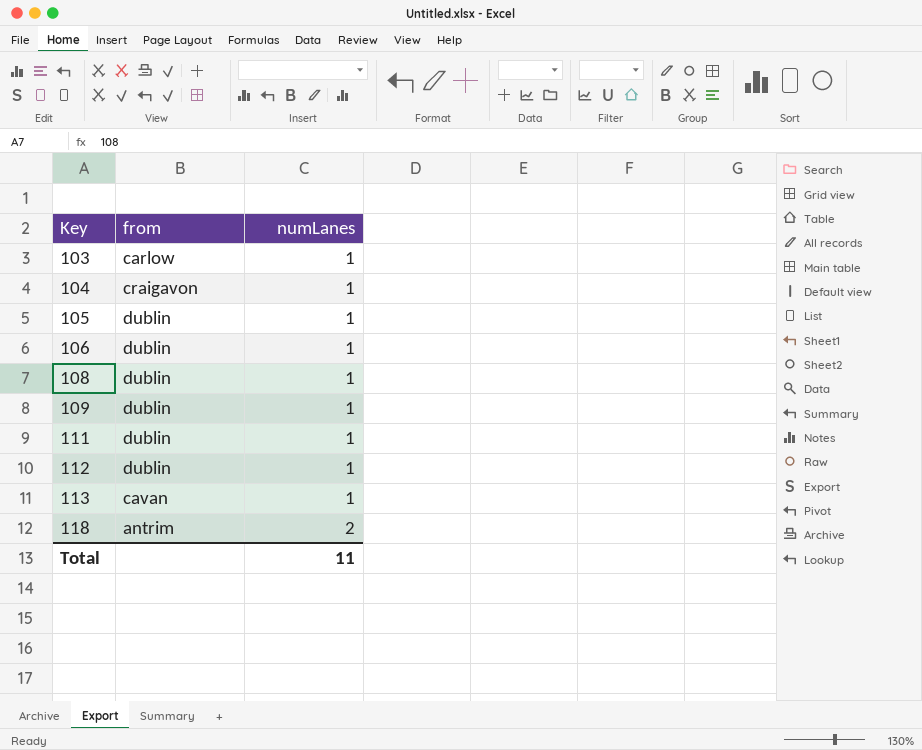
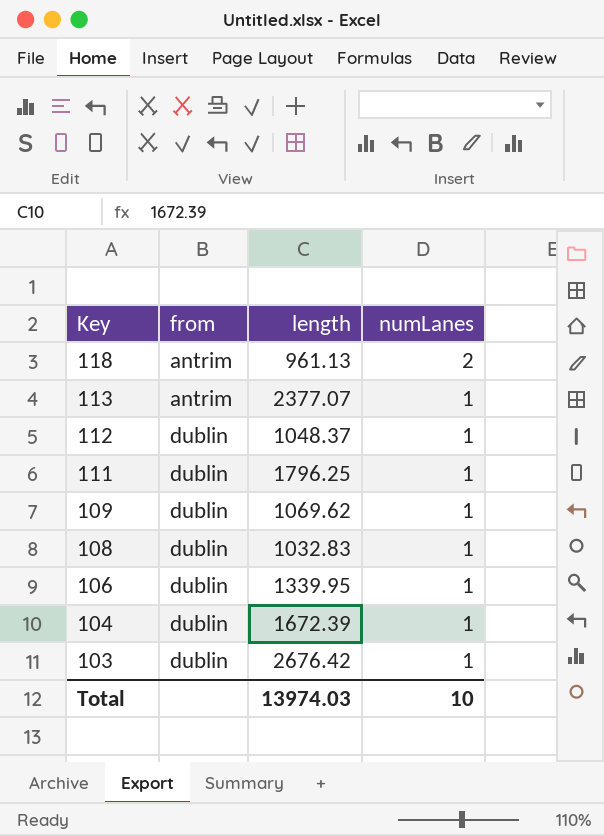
row order: Key ascending -> Key descending
column length | position: none -> 3
row 105: dublin | 1 -> none
113 | from: cavan -> antrim
104 | from: craigavon -> dublin
103 | from: carlow -> dublin
Total | numLanes: 11 -> 10

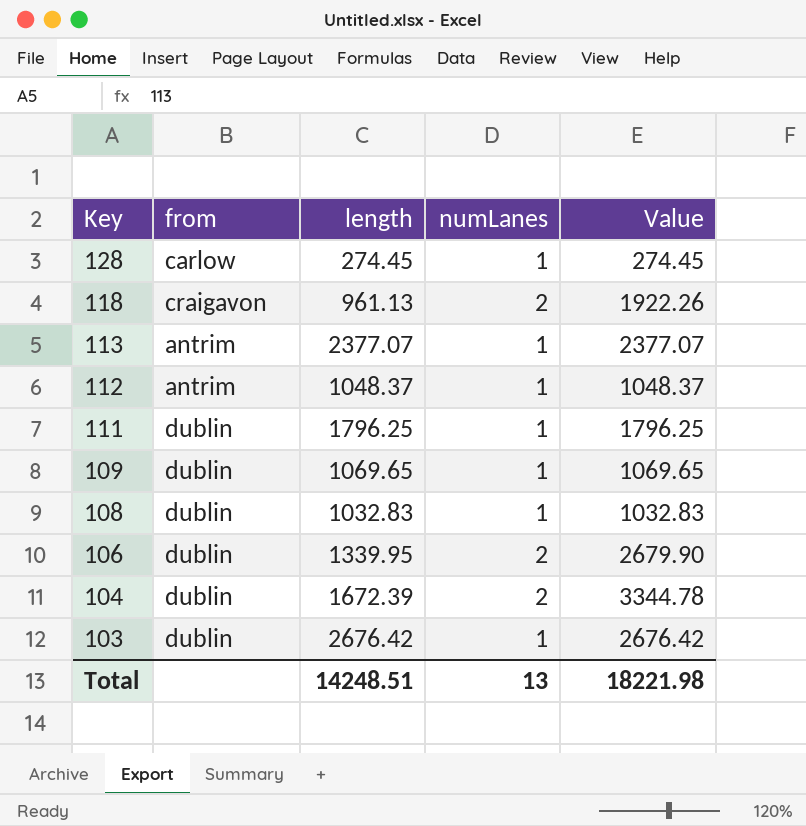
column Value | formula: none -> [length] * [numLanes]
row 128: none -> carlow | 274.45 | 1 | 274.45
118 | from: antrim -> craigavon
112 | from: dublin -> antrim
109 | length: 1069.62 -> 1069.65
106 | numLanes: 1 -> 2
104 | numLanes: 1 -> 2
Total | length: 13974.03 -> 14248.51
Total | numLanes: 10 -> 13

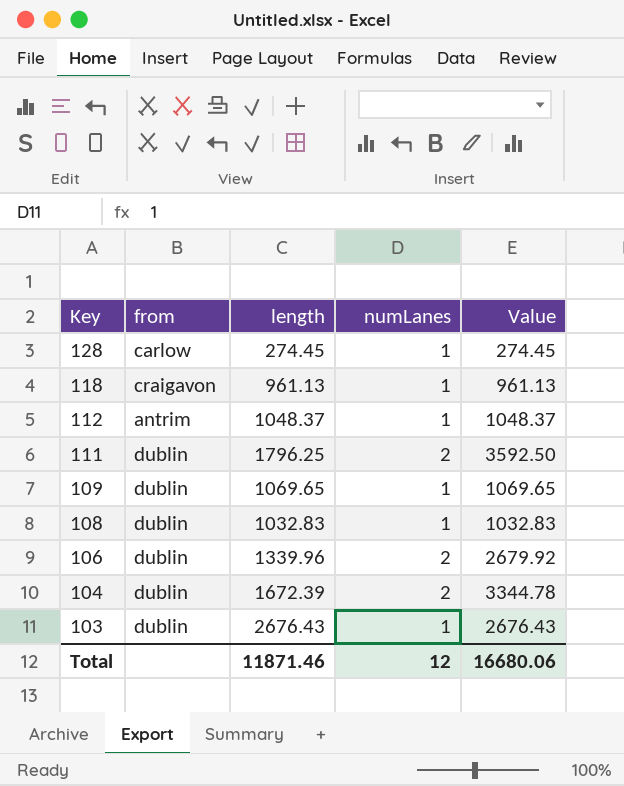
row 113: antrim | 2377.07 | 1 | 2377.07 -> none
118 | numLanes: 2 -> 1
118 | Value: 1922.26 -> 961.13
111 | numLanes: 1 -> 2
111 | Value: 1796.25 -> 3592.50
106 | length: 1339.95 -> 1339.96
106 | Value: 2679.90 -> 2679.92
103 | length: 2676.42 -> 2676.43
103 | Value: 2676.42 -> 2676.43
Total | length: 14248.51 -> 11871.46
Total | numLanes: 13 -> 12
Total | Value: 18221.98 -> 16680.06

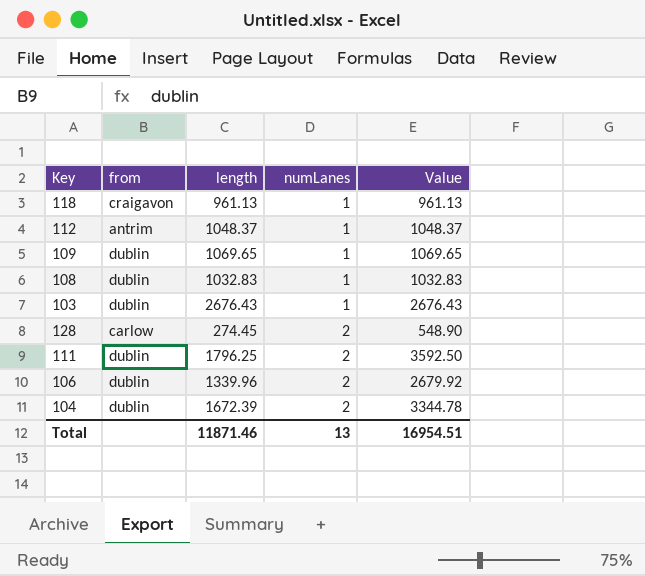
row order: Key descending -> numLanes ascending
128 | numLanes: 1 -> 2
128 | Value: 274.45 -> 548.90
Total | numLanes: 12 -> 13
Total | Value: 16680.06 -> 16954.51

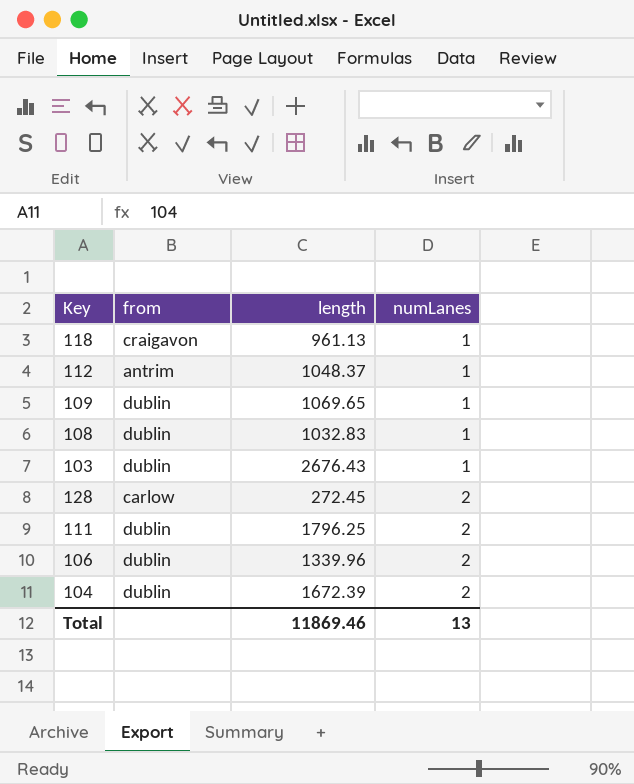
column Value | formula: [length] * [numLanes] -> none
128 | length: 274.45 -> 272.45
Total | length: 11871.46 -> 11869.46

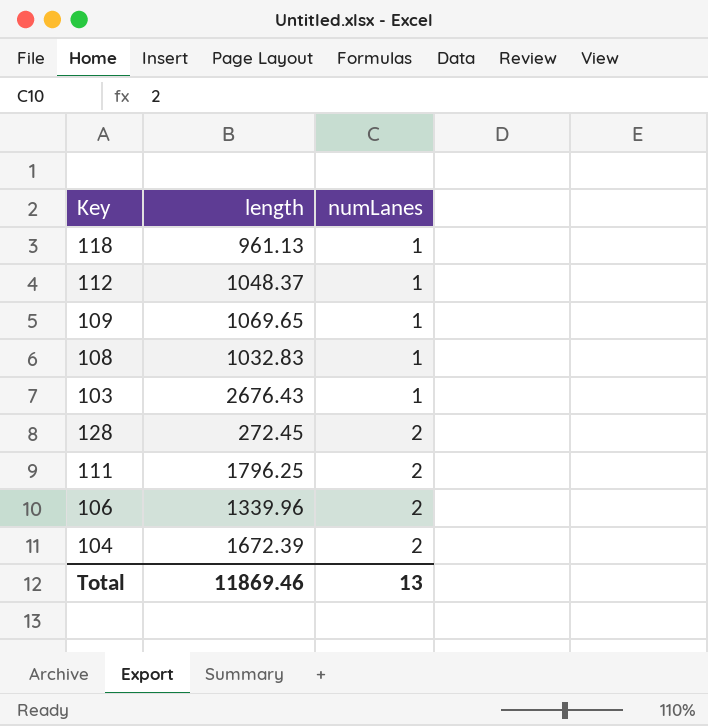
column from | position: 2 -> none

